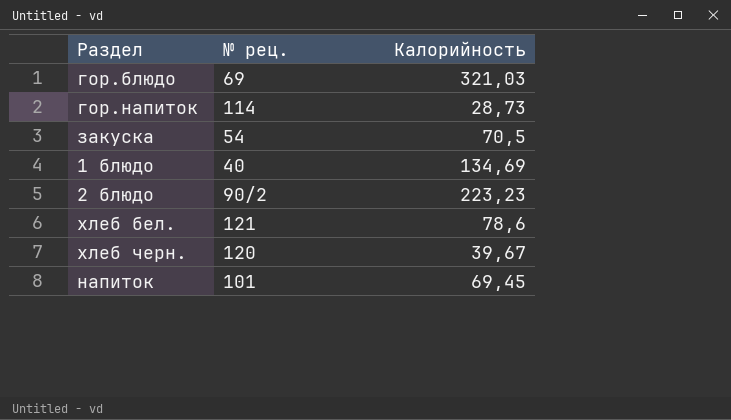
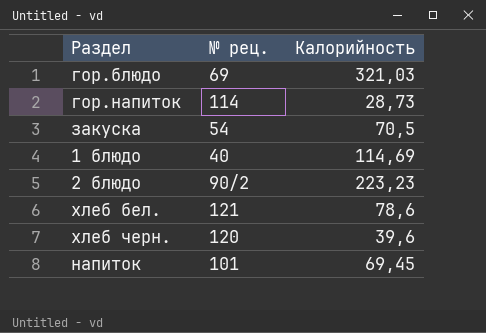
1 блюдо | Калорийность: 134,69 -> 114,69
хлеб черн. | Калорийность: 39,67 -> 39,6

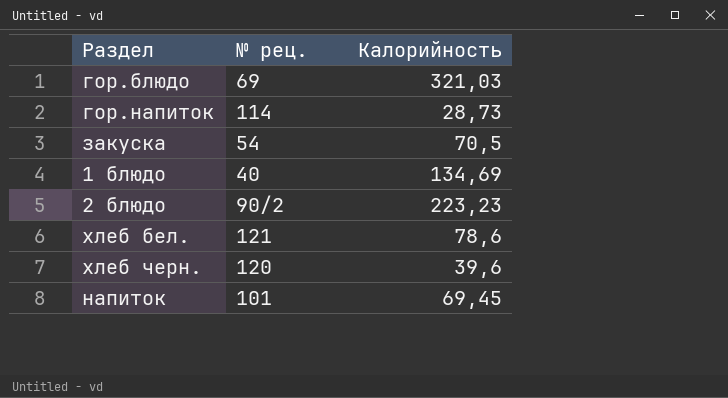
1 блюдо | Калорийность: 114,69 -> 134,69

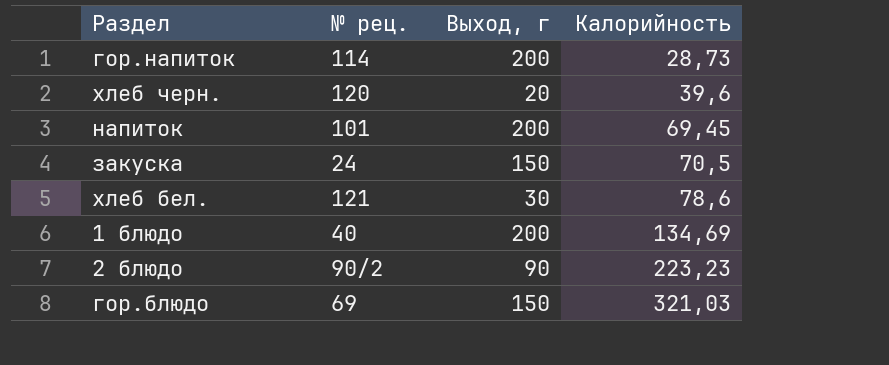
row order: none -> Калорийность ascending
column Выход, г | position: none -> 3
закуска | № рец.: 54 -> 24

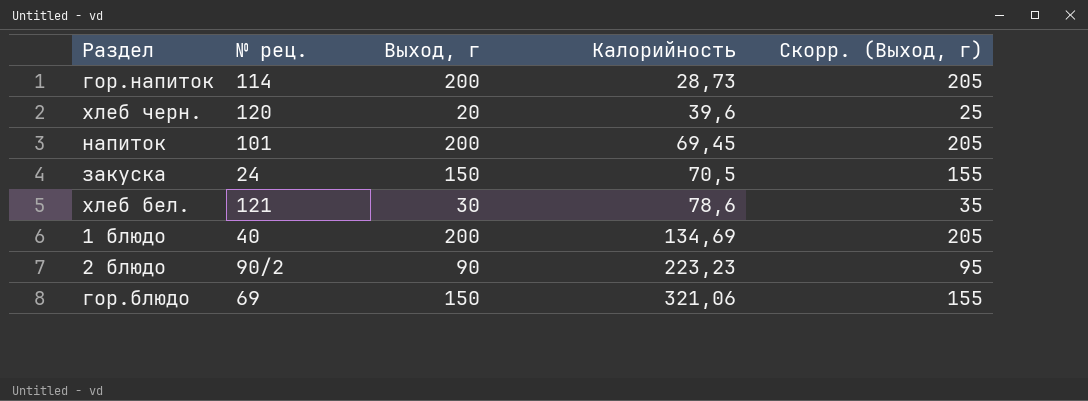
column Скорр. (Выход, г) | formula: none -> [Выход, г] + 5
гор.блюдо | Калорийность: 321,03 -> 321,06

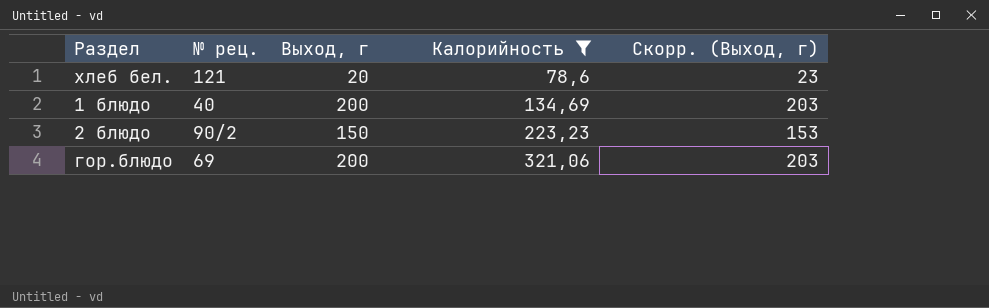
filter: none -> Калорийность >= 78,6
column Скорр. (Выход, г) | formula: [Выход, г] + 5 -> [Выход, г] + 3
хлеб бел. | Выход, г: 30 -> 20
2 блюдо | Выход, г: 90 -> 150
гор.блюдо | Выход, г: 150 -> 200

